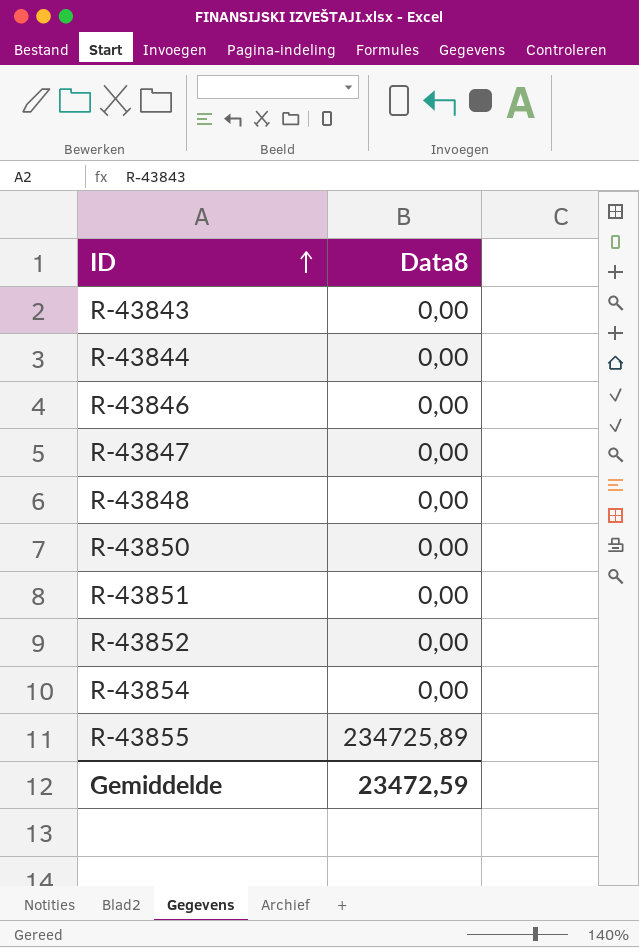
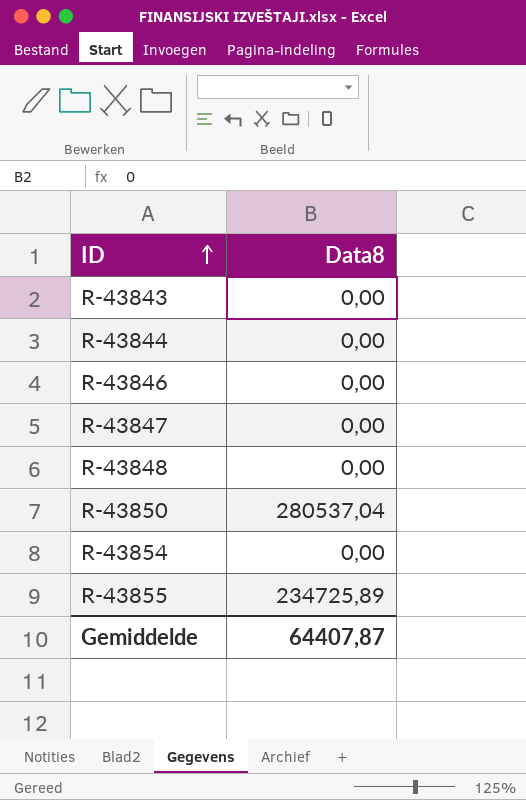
row R-43851: 0,00 -> none
row R-43852: 0,00 -> none
R-43850 | Data8: 0,00 -> 280537,04
Gemiddelde | Data8: 23472,59 -> 64407,87

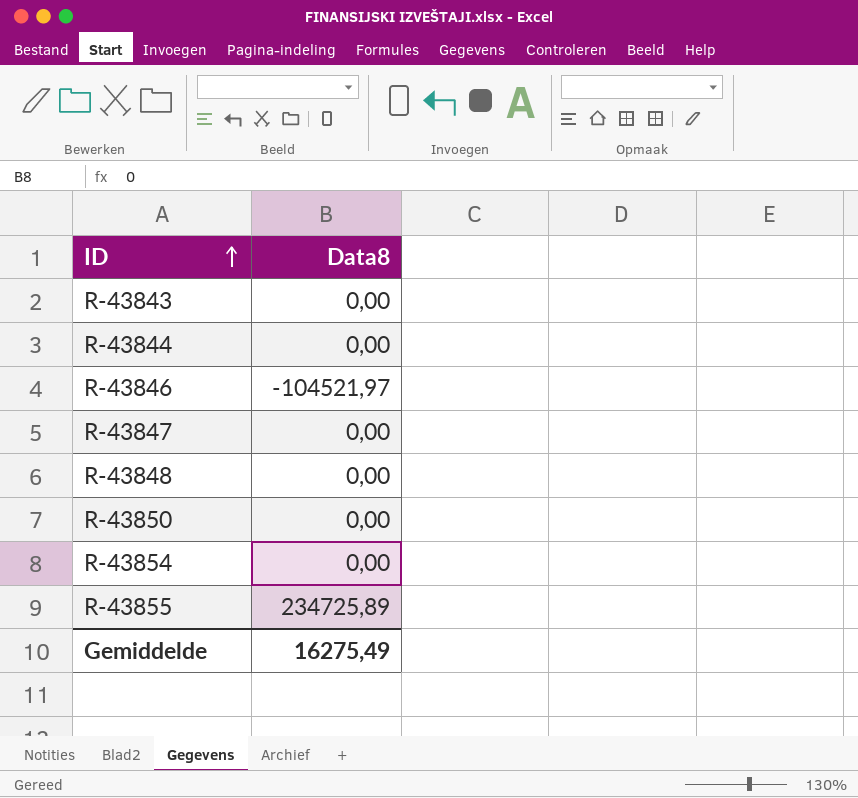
R-43846 | Data8: 0,00 -> -104521,97
R-43850 | Data8: 280537,04 -> 0,00
Gemiddelde | Data8: 64407,87 -> 16275,49

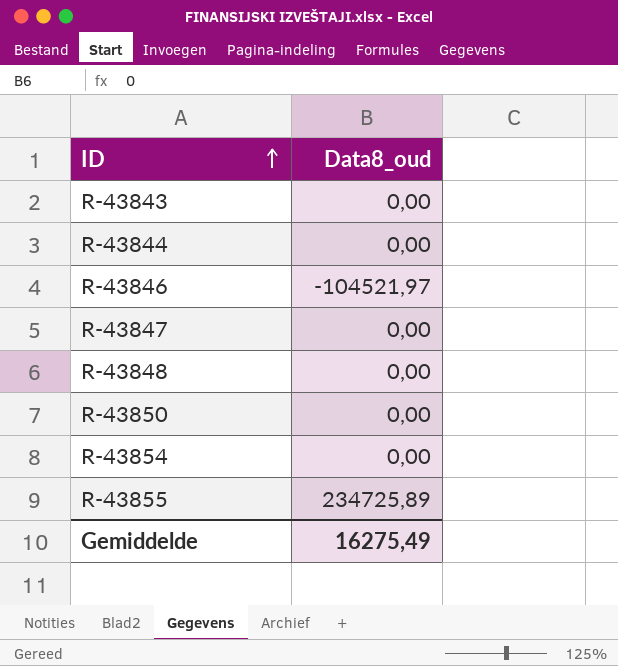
column name: Data8 -> Data8_oud

